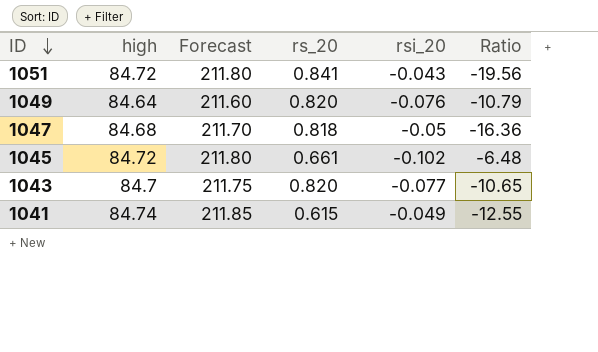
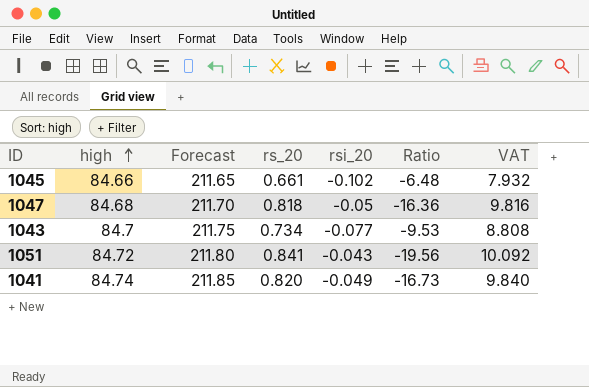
row order: ID descending -> high ascending
column VAT | formula: none -> [rs_20] * 12
row 1049: 84.64 | 211.60 | 0.820 | -0.076 | -10.79 -> none
1045 | high: 84.72 -> 84.66
1045 | Forecast: 211.80 -> 211.65
1043 | rs_20: 0.820 -> 0.734
1043 | Ratio: -10.65 -> -9.53
1041 | rs_20: 0.615 -> 0.820
1041 | Ratio: -12.55 -> -16.73

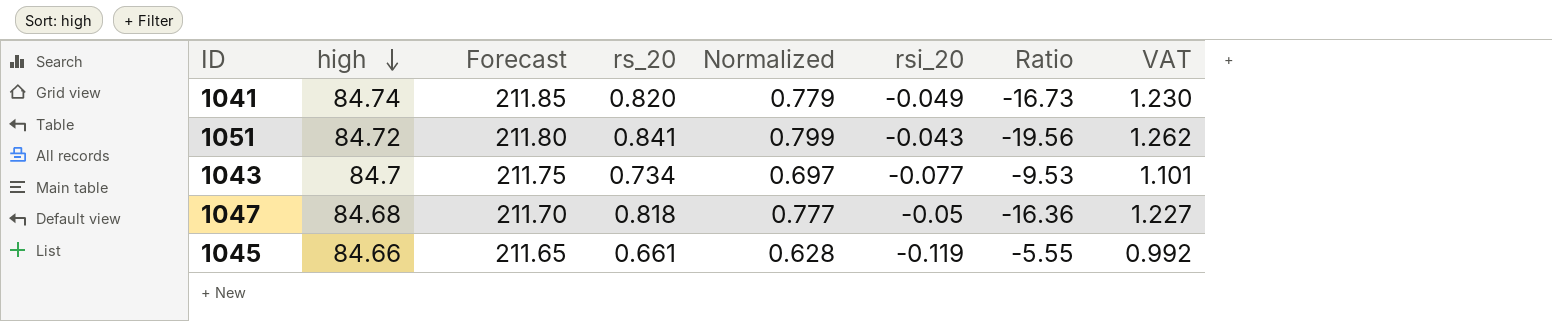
row order: high ascending -> high descending
column Normalized | formula: none -> [rs_20] * 0.95
column VAT | formula: [rs_20] * 12 -> [rs_20] * 1.5
1045 | rsi_20: -0.102 -> -0.119
1045 | Ratio: -6.48 -> -5.55

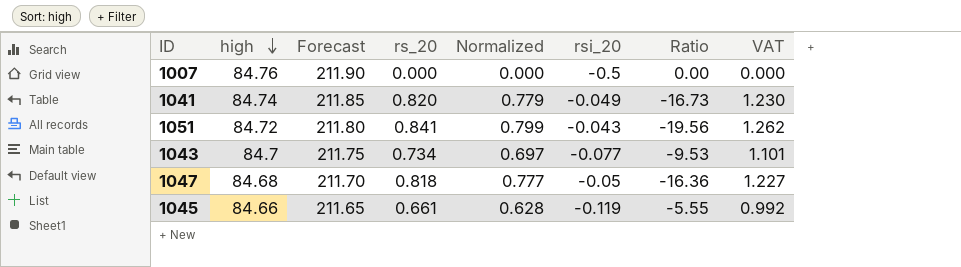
row 1007: none -> 84.76 | 211.90 | 0.000 | 0.000 | -0.5 | 0.00 | 0.000

